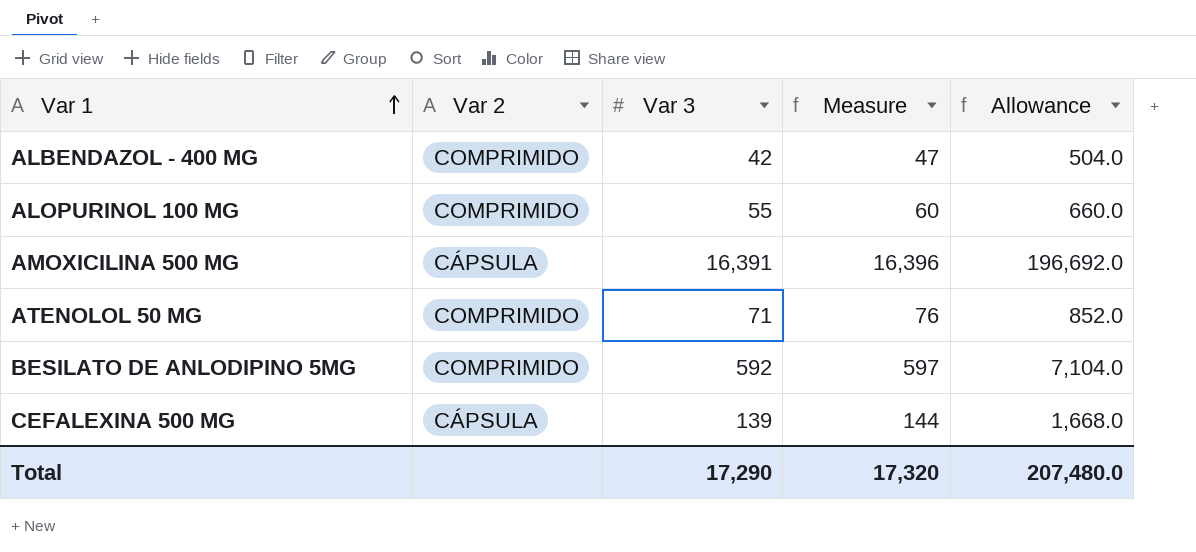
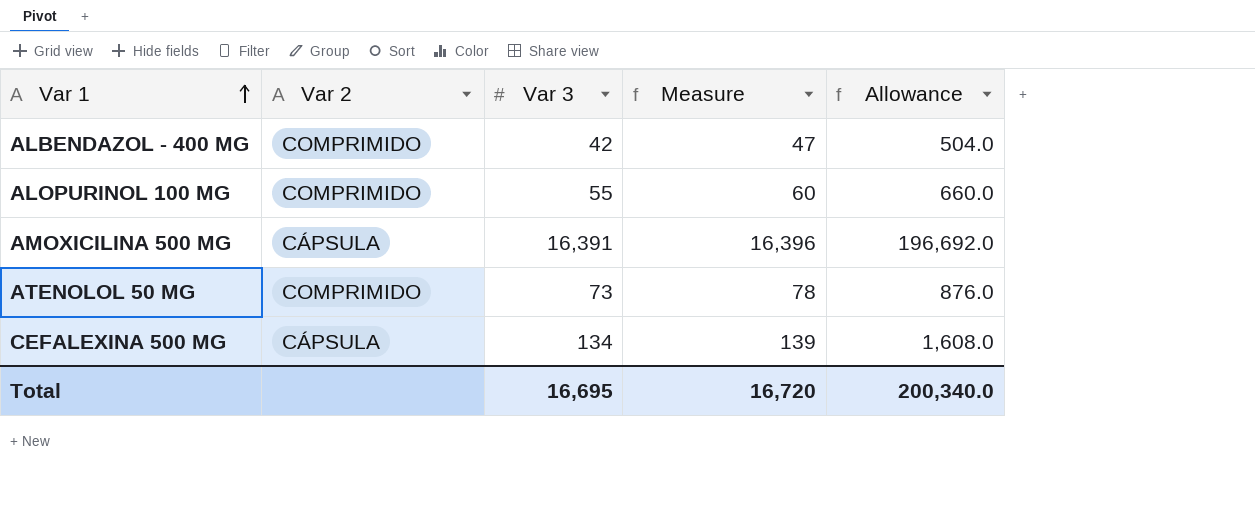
row BESILATO DE ANLODIPINO 5MG: COMPRIMIDO | 592 | 597 | 7,104.0 -> none
ATENOLOL 50 MG | Var 3: 71 -> 73
ATENOLOL 50 MG | Measure: 76 -> 78
ATENOLOL 50 MG | Allowance: 852.0 -> 876.0
CEFALEXINA 500 MG | Var 3: 139 -> 134
CEFALEXINA 500 MG | Measure: 144 -> 139
CEFALEXINA 500 MG | Allowance: 1,668.0 -> 1,608.0
Total | Var 3: 17,290 -> 16,695
Total | Measure: 17,320 -> 16,720
Total | Allowance: 207,480.0 -> 200,340.0

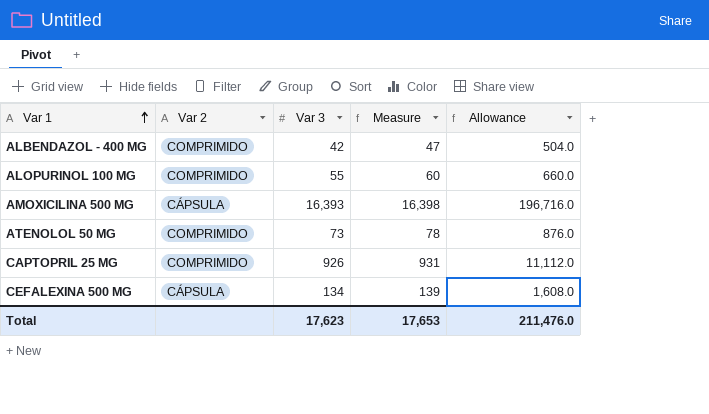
AMOXICILINA 500 MG | Var 3: 16,391 -> 16,393
AMOXICILINA 500 MG | Measure: 16,396 -> 16,398
AMOXICILINA 500 MG | Allowance: 196,692.0 -> 196,716.0
row CAPTOPRIL 25 MG: none -> COMPRIMIDO | 926 | 931 | 11,112.0
Total | Var 3: 16,695 -> 17,623
Total | Measure: 16,720 -> 17,653
Total | Allowance: 200,340.0 -> 211,476.0

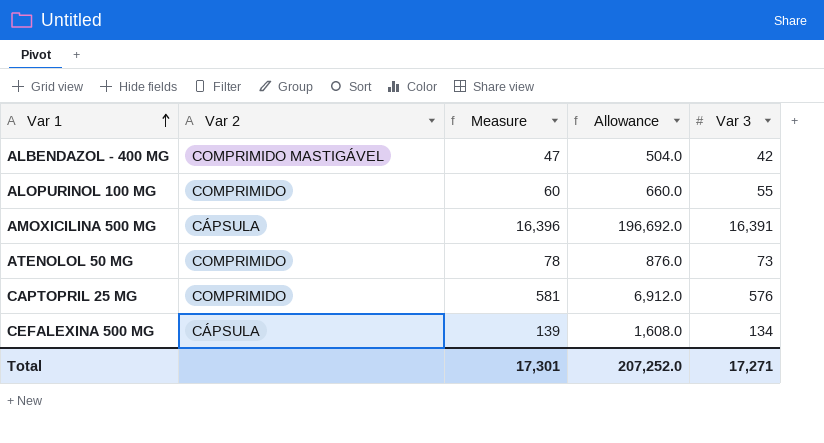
column Var 3 | position: 3 -> 5
ALBENDAZOL - 400 MG | Var 2: COMPRIMIDO -> COMPRIMIDO MASTIGÁVEL
AMOXICILINA 500 MG | Measure: 16,398 -> 16,396
AMOXICILINA 500 MG | Allowance: 196,716.0 -> 196,692.0
AMOXICILINA 500 MG | Var 3: 16,393 -> 16,391
CAPTOPRIL 25 MG | Measure: 931 -> 581
CAPTOPRIL 25 MG | Allowance: 11,112.0 -> 6,912.0
CAPTOPRIL 25 MG | Var 3: 926 -> 576
Total | Measure: 17,653 -> 17,301
Total | Allowance: 211,476.0 -> 207,252.0
Total | Var 3: 17,623 -> 17,271

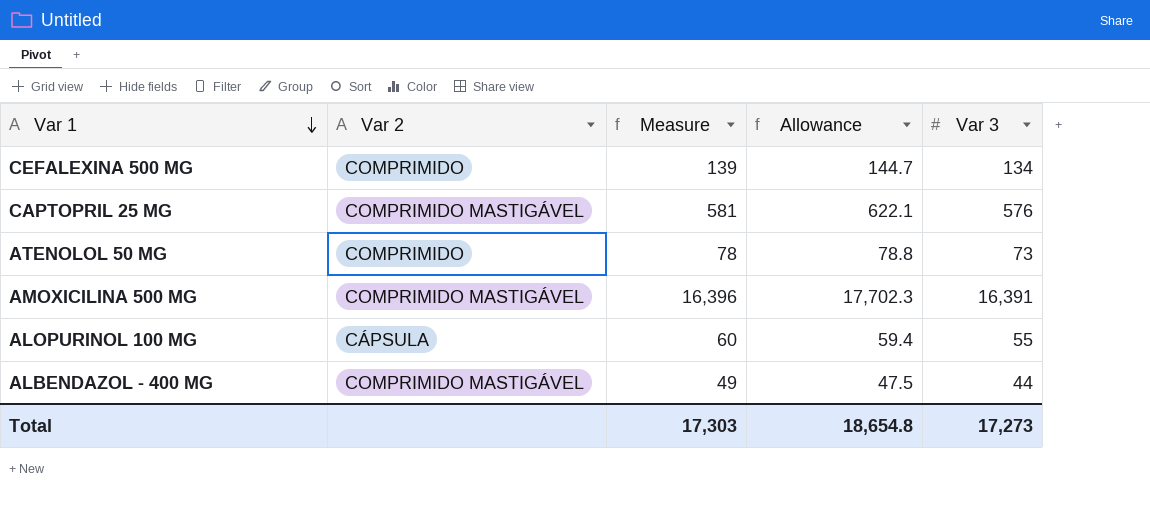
row order: Var 1 ascending -> Var 1 descending
column Allowance | formula: [Var 3] * 12 -> [Var 3] * 1.08
CEFALEXINA 500 MG | Var 2: CÁPSULA -> COMPRIMIDO
CAPTOPRIL 25 MG | Var 2: COMPRIMIDO -> COMPRIMIDO MASTIGÁVEL
AMOXICILINA 500 MG | Var 2: CÁPSULA -> COMPRIMIDO MASTIGÁVEL
ALOPURINOL 100 MG | Var 2: COMPRIMIDO -> CÁPSULA
ALBENDAZOL - 400 MG | Measure: 47 -> 49
ALBENDAZOL - 400 MG | Var 3: 42 -> 44
Total | Measure: 17,301 -> 17,303
Total | Allowance: 207,252.0 -> 18,654.8
Total | Var 3: 17,271 -> 17,273

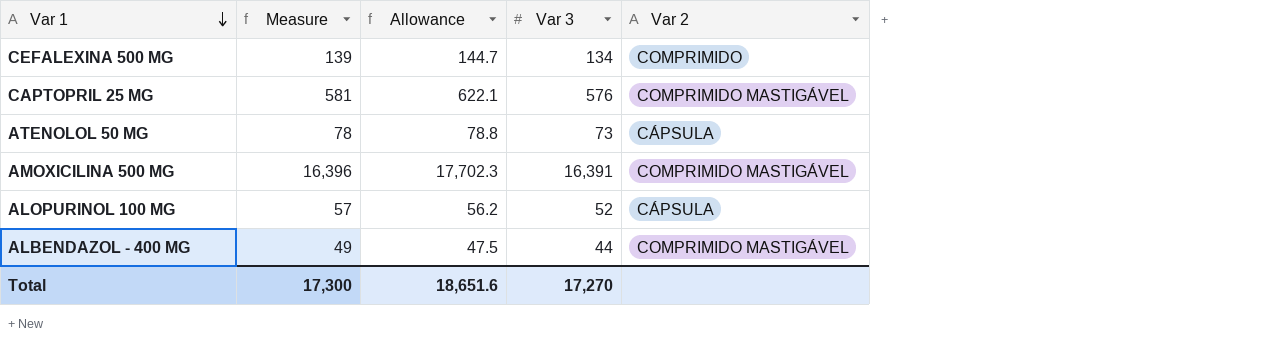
column Var 2 | position: 2 -> 5
ATENOLOL 50 MG | Var 2: COMPRIMIDO -> CÁPSULA
ALOPURINOL 100 MG | Measure: 60 -> 57
ALOPURINOL 100 MG | Allowance: 59.4 -> 56.2
ALOPURINOL 100 MG | Var 3: 55 -> 52
Total | Measure: 17,303 -> 17,300
Total | Allowance: 18,654.8 -> 18,651.6
Total | Var 3: 17,273 -> 17,270

